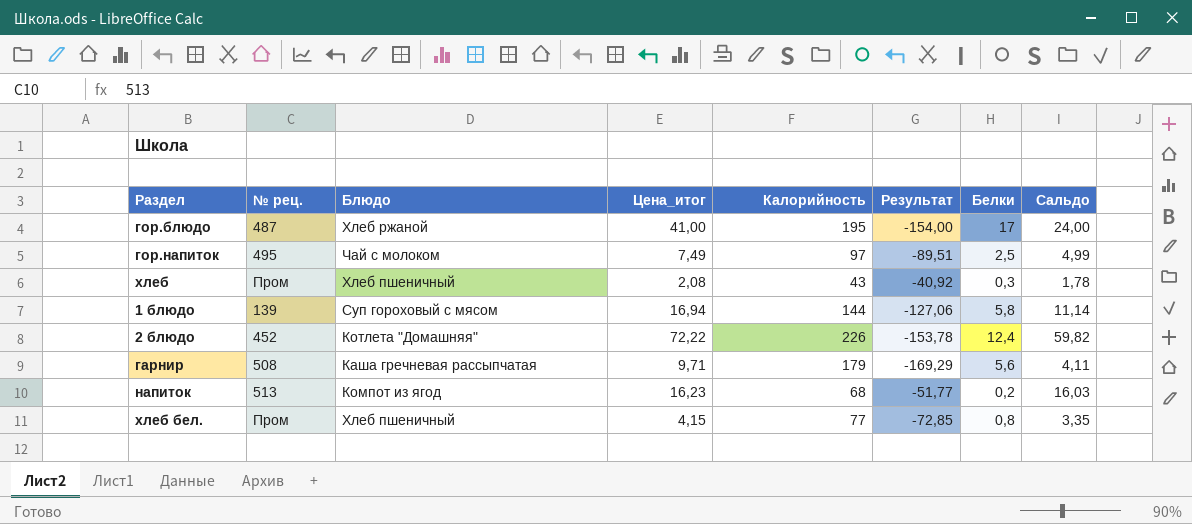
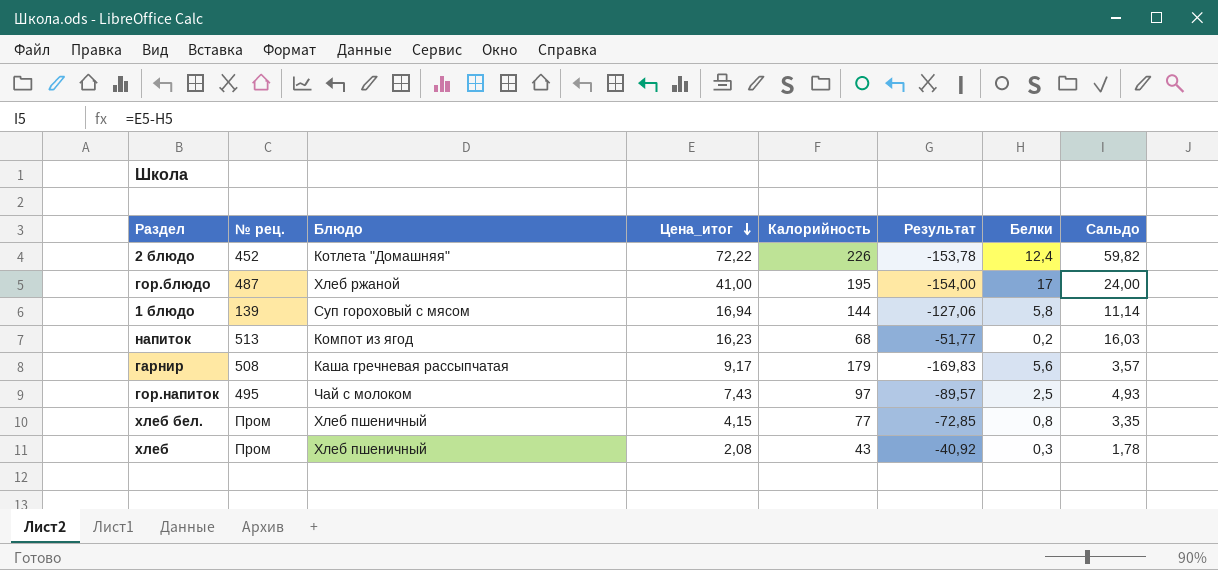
row order: none -> Цена_итог descending
гарнир | Цена_итог: 9,71 -> 9,17
гарнир | Результат: -169,29 -> -169,83
гарнир | Сальдо: 4,11 -> 3,57
гор.напиток | Цена_итог: 7,49 -> 7,43
гор.напиток | Результат: -89,51 -> -89,57
гор.напиток | Сальдо: 4,99 -> 4,93

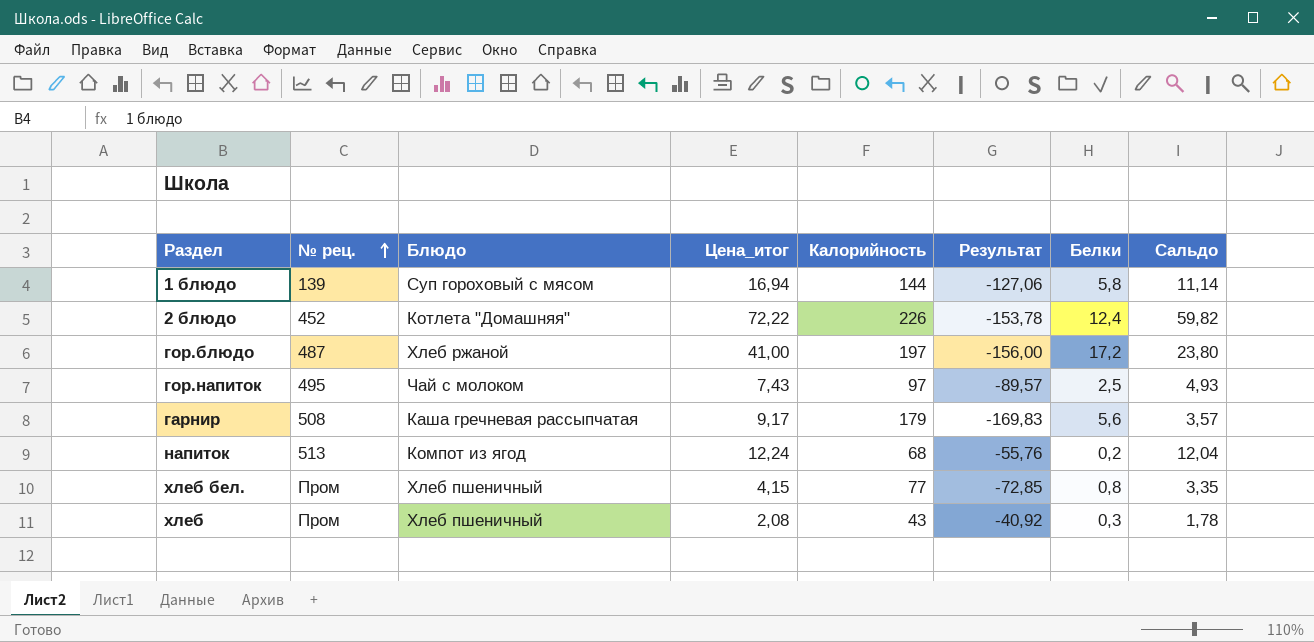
row order: Цена_итог descending -> № рец. ascending
гор.блюдо | Калорийность: 195 -> 197
гор.блюдо | Результат: -154,00 -> -156,00
гор.блюдо | Белки: 17 -> 17,2
гор.блюдо | Сальдо: 24,00 -> 23,80
напиток | Цена_итог: 16,23 -> 12,24
напиток | Результат: -51,77 -> -55,76
напиток | Сальдо: 16,03 -> 12,04

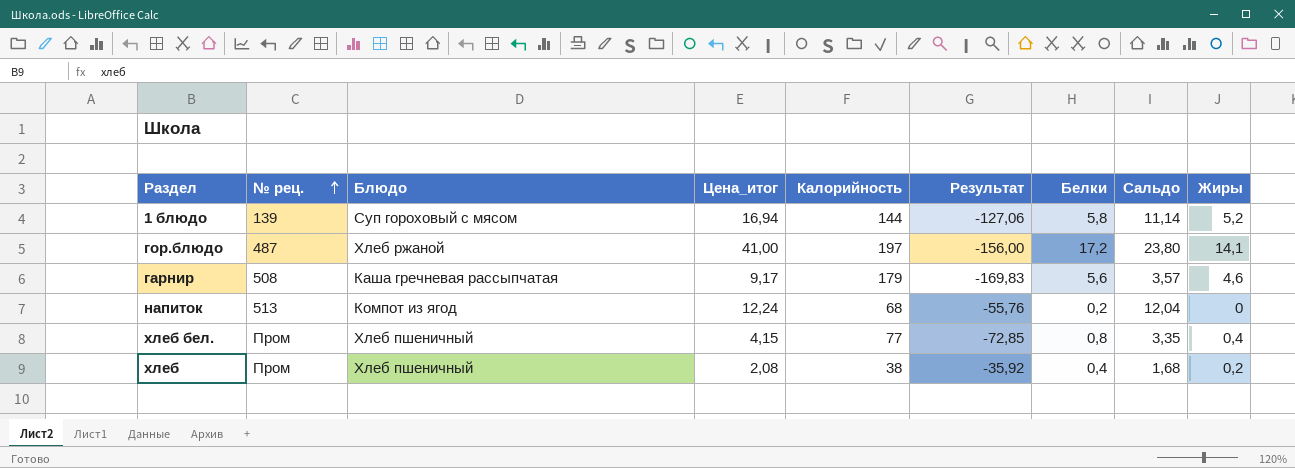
column Жиры | position: none -> 9
row 2 блюдо: 452 | Котлета "Домашняя" | 72,22 | 226 | -153,78 | 12,4 | 59,82 -> none
row гор.напиток: 495 | Чай с молоком | 7,43 | 97 | -89,57 | 2,5 | 4,93 -> none
хлеб | Калорийность: 43 -> 38
хлеб | Результат: -40,92 -> -35,92
хлеб | Белки: 0,3 -> 0,4
хлеб | Сальдо: 1,78 -> 1,68

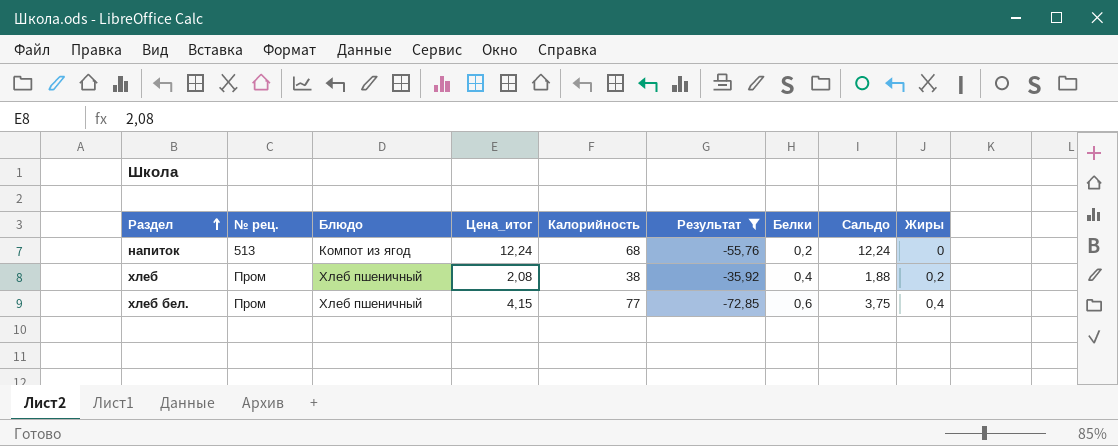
filter: none -> Результат >= -72,85
row order: № рец. ascending -> Раздел ascending
column Сальдо | formula: [Цена_итог] - [Белки] -> [Цена_итог] - [Жиры]
хлеб бел. | Белки: 0,8 -> 0,6

